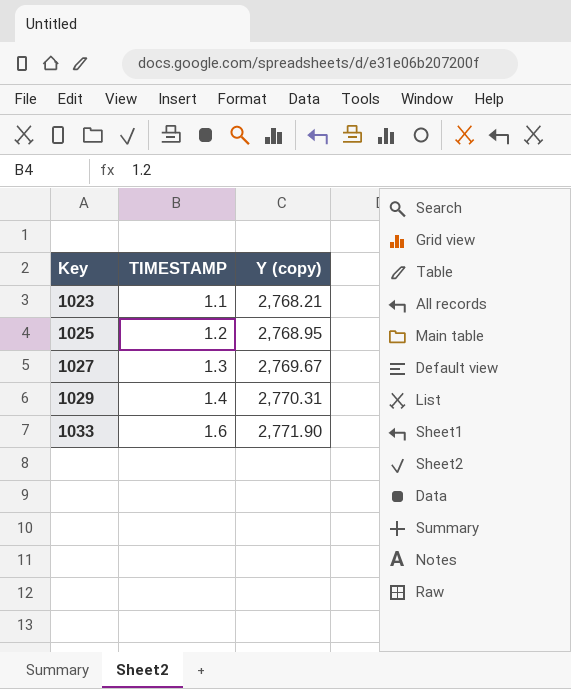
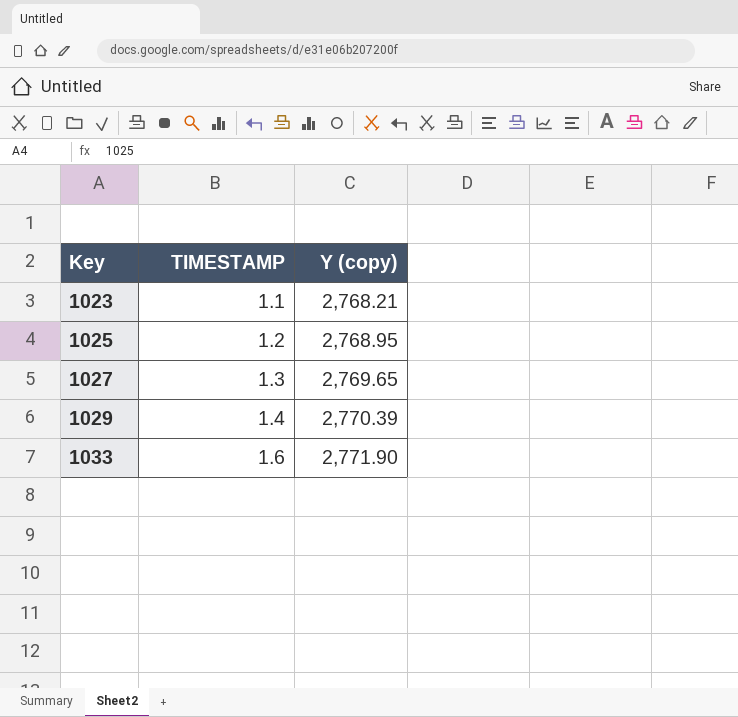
1027 | Y (copy): 2,769.67 -> 2,769.65
1029 | Y (copy): 2,770.31 -> 2,770.39

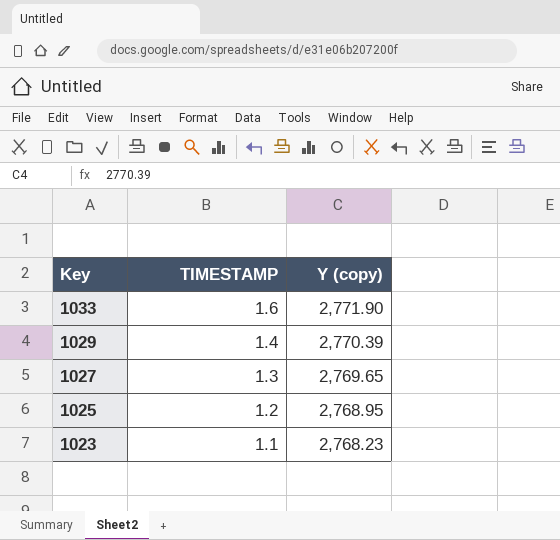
row order: Key ascending -> Key descending
1023 | Y (copy): 2,768.21 -> 2,768.23

